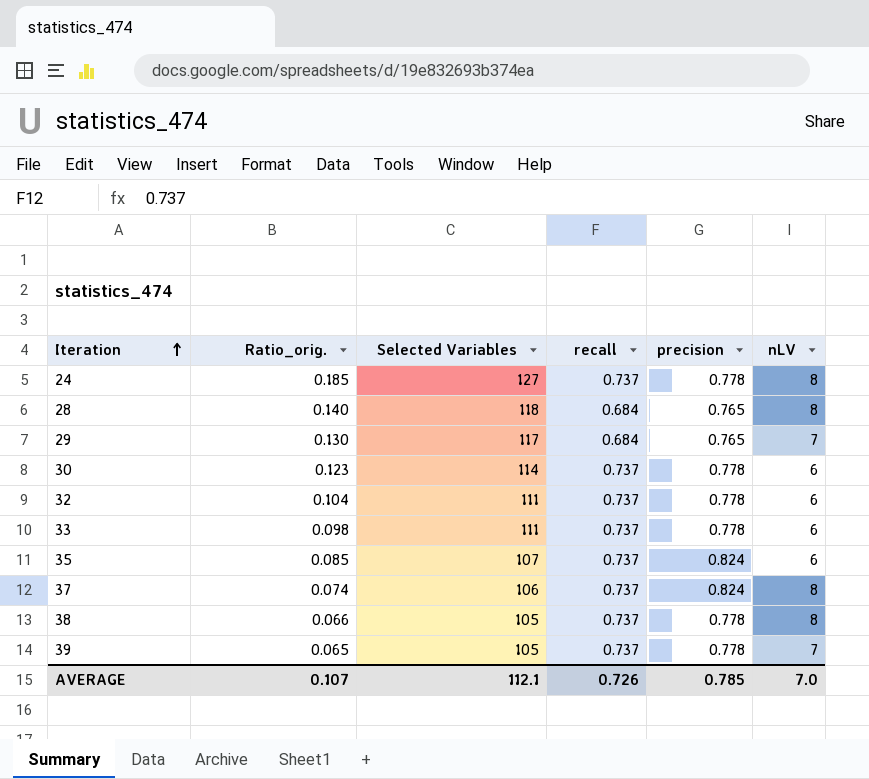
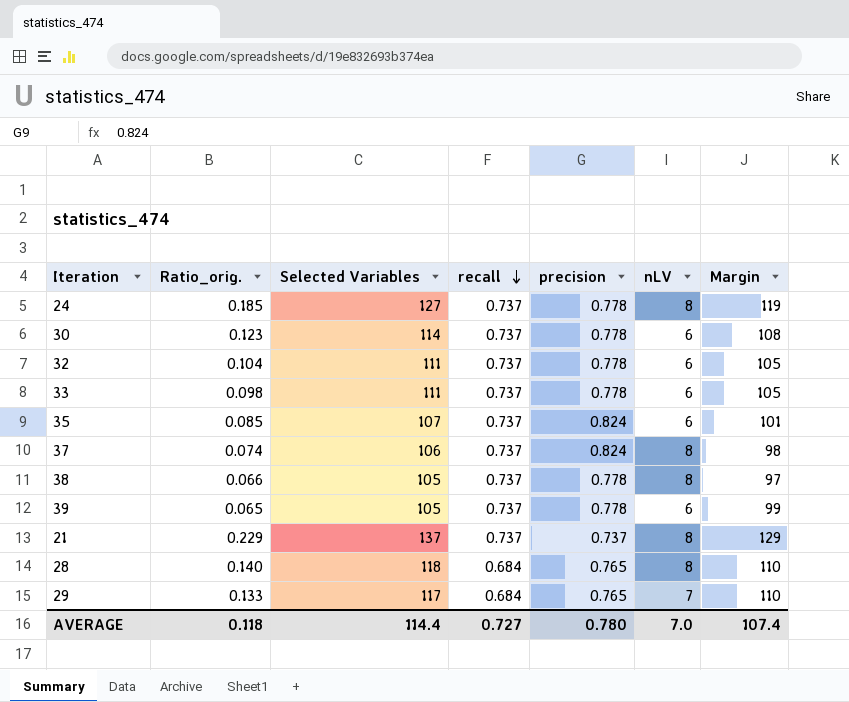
row order: Iteration ascending -> recall descending
column Margin | formula: none -> [Selected Variables] - [nLV]
39 | nLV: 7 -> 6
row 21: none -> 0.229 | 137 | 0.737 | 0.737 | 8 | 129
29 | Ratio_orig.: 0.130 -> 0.133
AVERAGE | Ratio_orig.: 0.107 -> 0.118
AVERAGE | Selected Variables: 112.1 -> 114.4
AVERAGE | recall: 0.726 -> 0.727
AVERAGE | precision: 0.785 -> 0.780

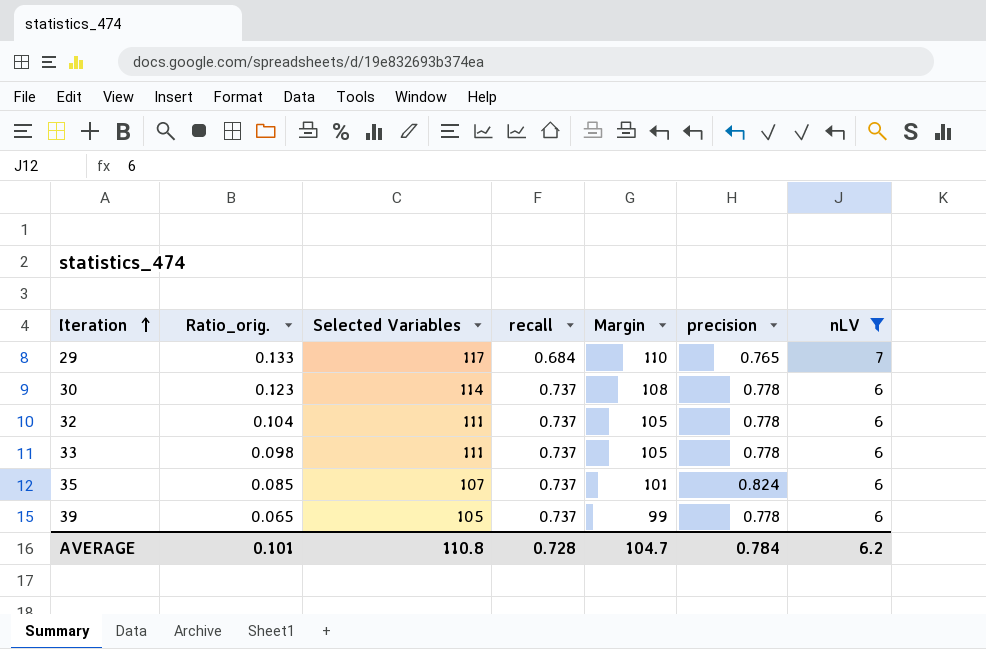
filter: none -> nLV != 8
row order: recall descending -> Iteration ascending
column Margin | position: 7 -> 5
AVERAGE | Ratio_orig.: 0.118 -> 0.101
AVERAGE | Selected Variables: 114.4 -> 110.8
AVERAGE | recall: 0.727 -> 0.728
AVERAGE | Margin: 107.4 -> 104.7
AVERAGE | precision: 0.780 -> 0.784
AVERAGE | nLV: 7.0 -> 6.2

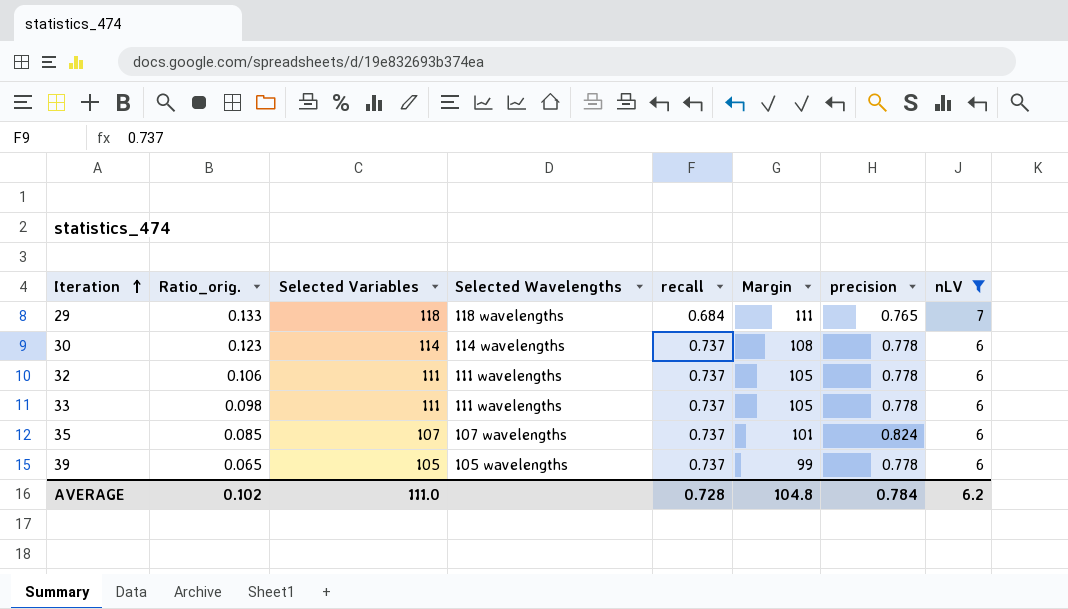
column Selected Wavelengths | position: none -> 4
29 | Selected Variables: 117 -> 118
29 | Margin: 110 -> 111
32 | Ratio_orig.: 0.104 -> 0.106
AVERAGE | Ratio_orig.: 0.101 -> 0.102
AVERAGE | Selected Variables: 110.8 -> 111.0
AVERAGE | Margin: 104.7 -> 104.8

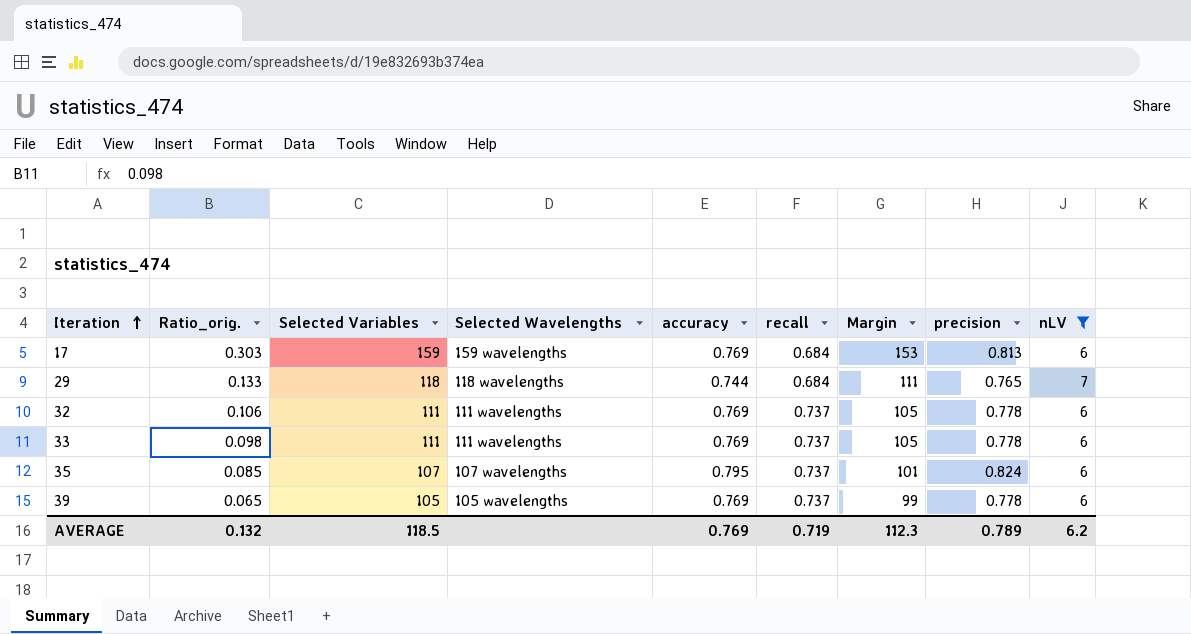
column accuracy | position: none -> 5
row 30: 0.123 | 114 | 114 wavelengths | 0.737 | 108 | 0.778 | 6 -> none
row 17: none -> 0.303 | 159 | 159 wavelengths | 0.769 | 0.684 | 153 | 0.813 | 6
AVERAGE | Ratio_orig.: 0.102 -> 0.132
AVERAGE | Selected Variables: 111.0 -> 118.5
AVERAGE | recall: 0.728 -> 0.719
AVERAGE | Margin: 104.8 -> 112.3
AVERAGE | precision: 0.784 -> 0.789

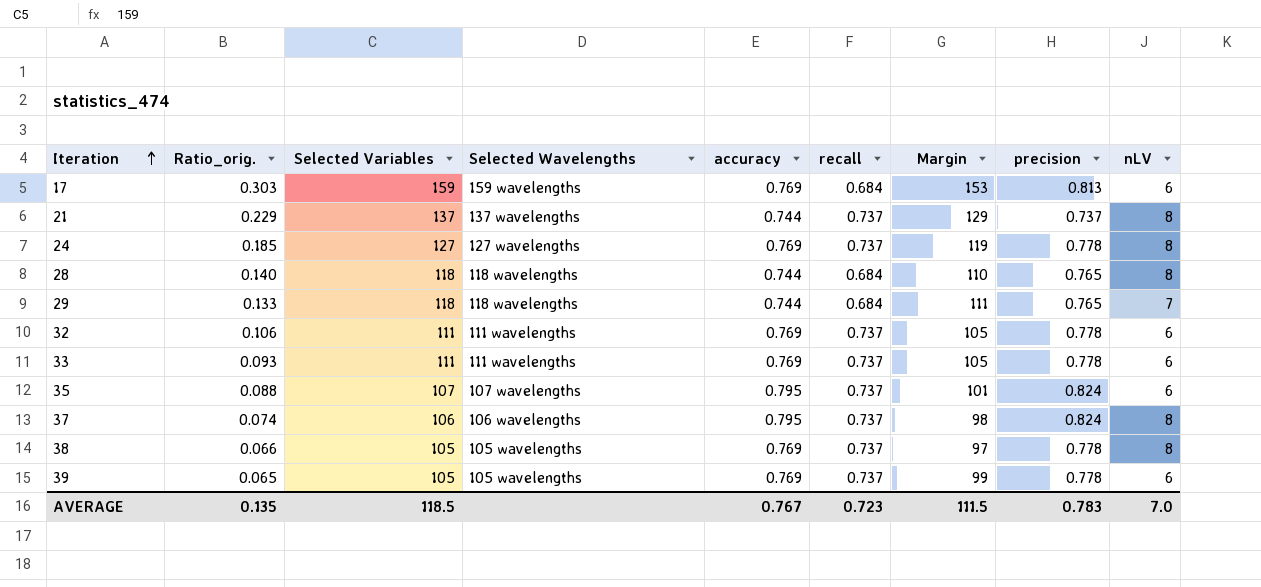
filter: nLV != 8 -> none
33 | Ratio_orig.: 0.098 -> 0.093
35 | Ratio_orig.: 0.085 -> 0.088
AVERAGE | Ratio_orig.: 0.132 -> 0.135
AVERAGE | accuracy: 0.769 -> 0.767
AVERAGE | recall: 0.719 -> 0.723
AVERAGE | Margin: 112.3 -> 111.5
AVERAGE | precision: 0.789 -> 0.783
AVERAGE | nLV: 6.2 -> 7.0

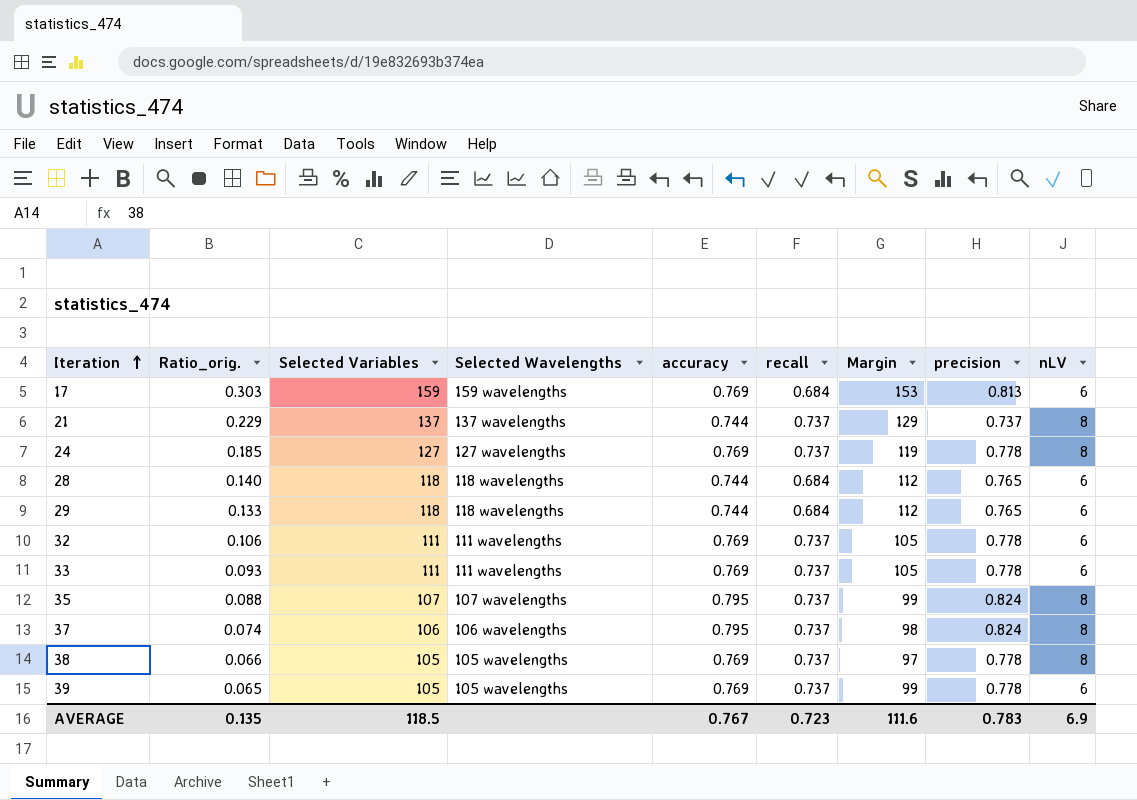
28 | Margin: 110 -> 112
28 | nLV: 8 -> 6
29 | Margin: 111 -> 112
29 | nLV: 7 -> 6
35 | Margin: 101 -> 99
35 | nLV: 6 -> 8
AVERAGE | Margin: 111.5 -> 111.6
AVERAGE | nLV: 7.0 -> 6.9

